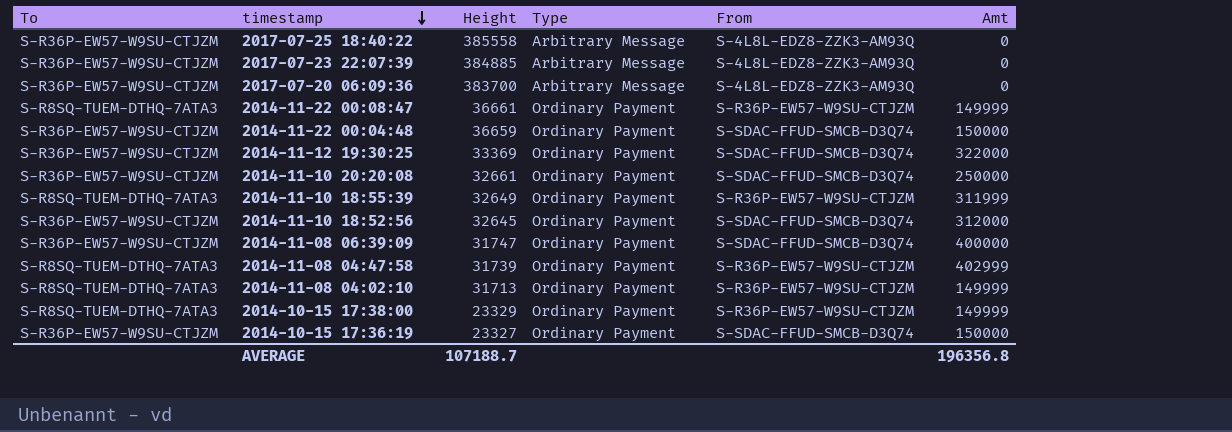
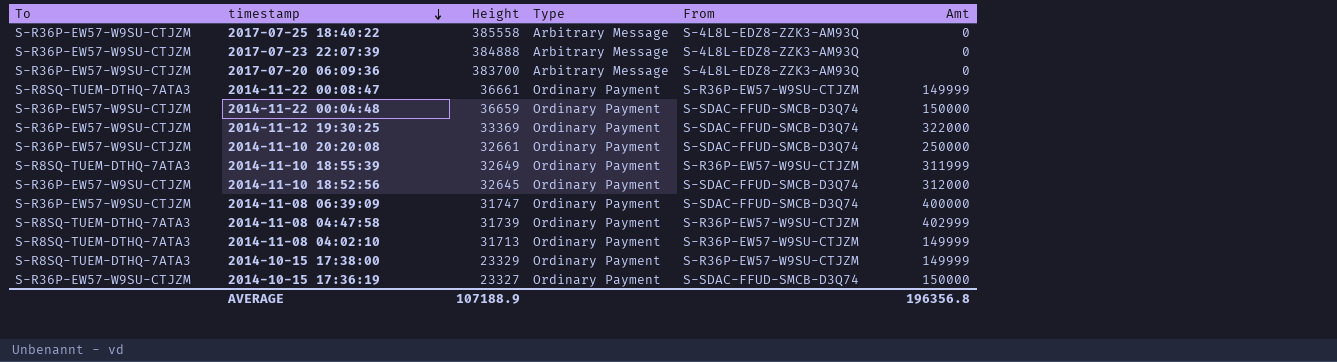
2017-07-23 22:07:39 | Height: 384885 -> 384888
AVERAGE | Height: 107188.7 -> 107188.9

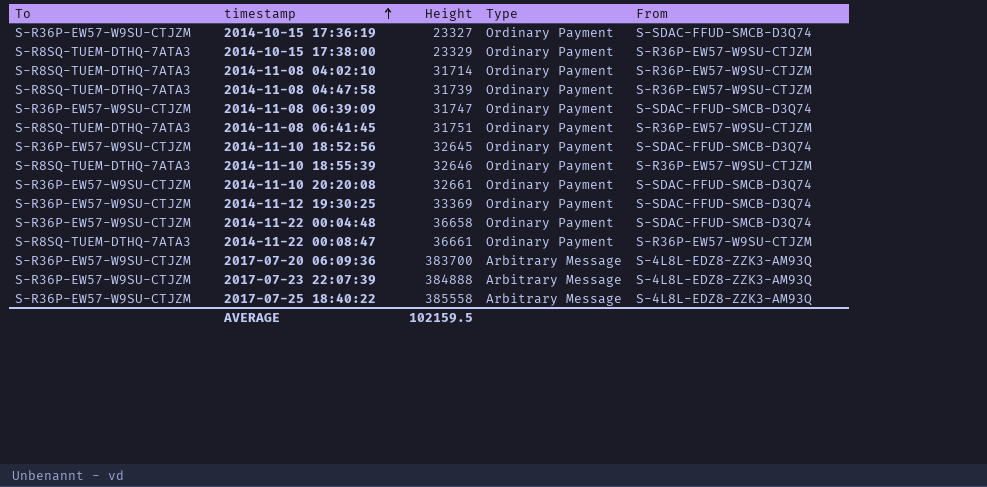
row order: timestamp descending -> timestamp ascending
column Amt | position: 6 -> none
2014-11-08 04:02:10 | Height: 31713 -> 31714
row 2014-11-08 06:41:45: none -> S-R8SQ-TUEM-DTHQ-7ATA3 | 31751 | Ordinary Payment | S-R36P-EW57-W9SU-CTJZM
2014-11-10 18:55:39 | Height: 32649 -> 32646
2014-11-22 00:04:48 | Height: 36659 -> 36658
AVERAGE | Height: 107188.9 -> 102159.5

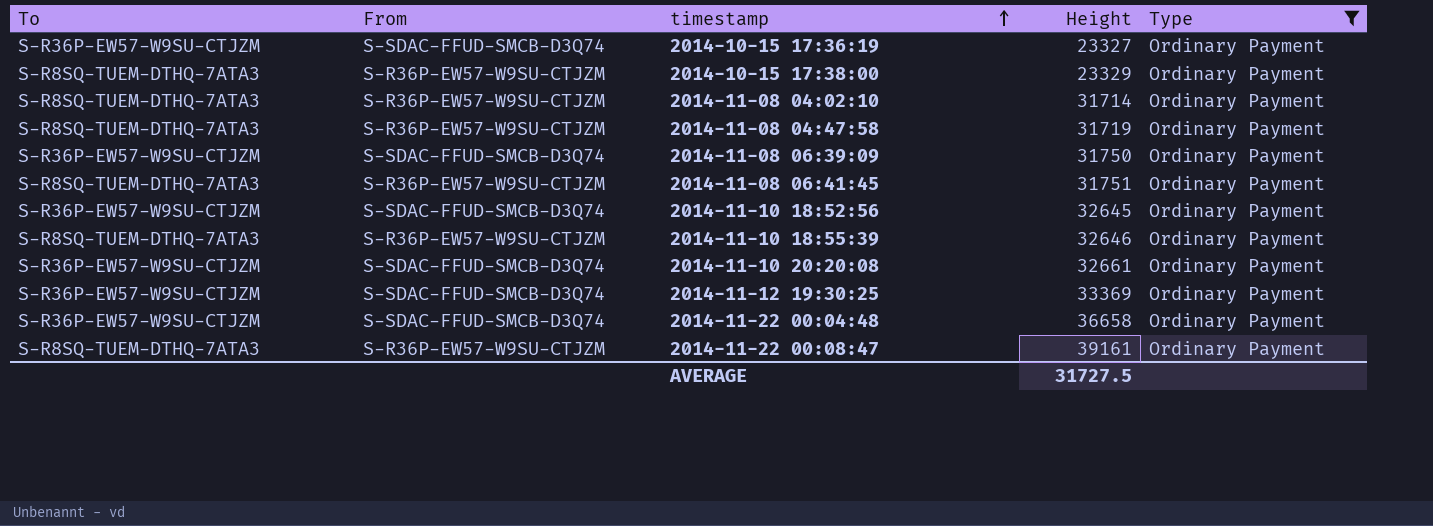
filter: none -> Type = Ordinary Payment
column From | position: 5 -> 2
2014-11-08 04:47:58 | Height: 31739 -> 31719
2014-11-08 06:39:09 | Height: 31747 -> 31750
2014-11-22 00:08:47 | Height: 36661 -> 39161
AVERAGE | Height: 102159.5 -> 31727.5

